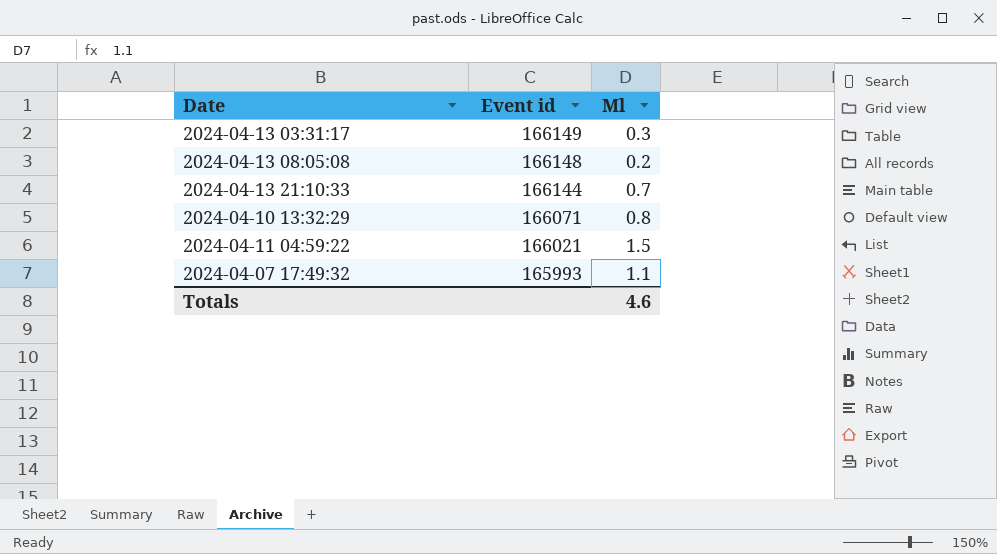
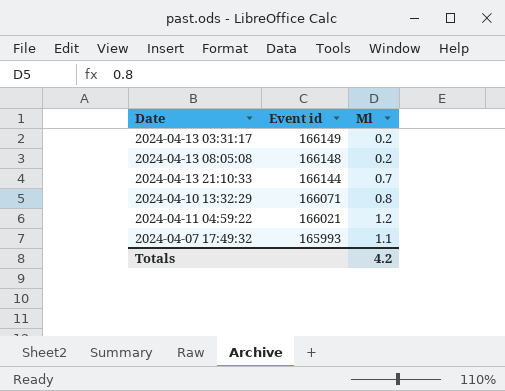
2024-04-13 03:31:17 | Ml: 0.3 -> 0.2
2024-04-11 04:59:22 | Ml: 1.5 -> 1.2
Totals | Ml: 4.6 -> 4.2

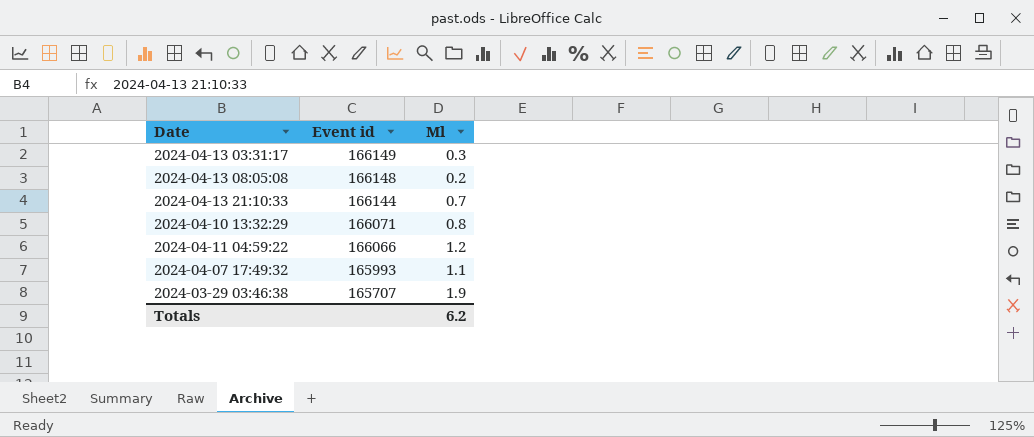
2024-04-13 03:31:17 | Ml: 0.2 -> 0.3
2024-04-11 04:59:22 | Event id: 166021 -> 166066
row 2024-03-29 03:46:38: none -> 165707 | 1.9
Totals | Ml: 4.2 -> 6.2

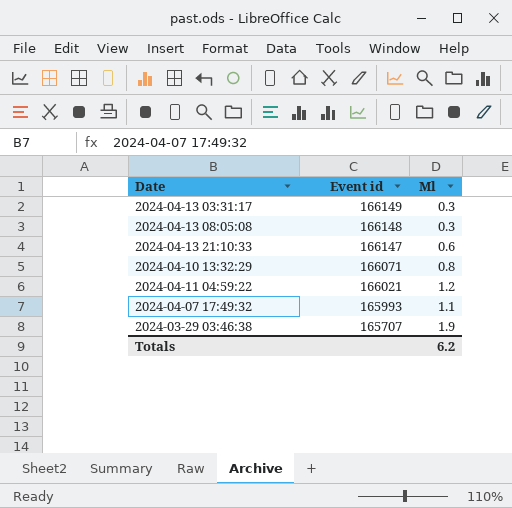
2024-04-13 08:05:08 | Ml: 0.2 -> 0.3
2024-04-13 21:10:33 | Event id: 166144 -> 166147
2024-04-13 21:10:33 | Ml: 0.7 -> 0.6
2024-04-11 04:59:22 | Event id: 166066 -> 166021

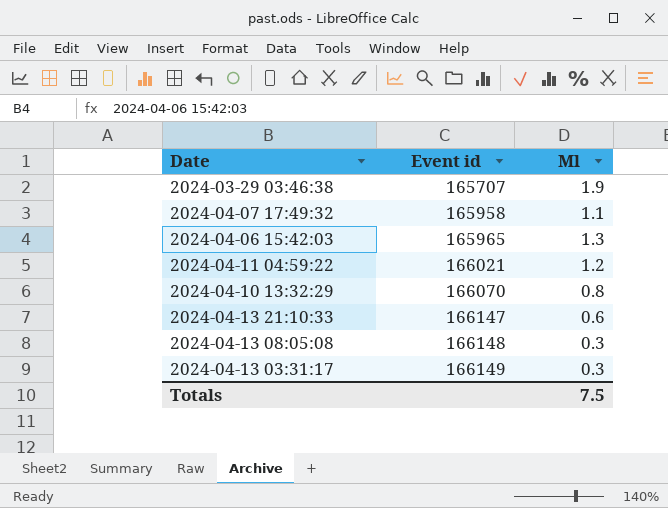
row order: Event id descending -> Event id ascending
2024-04-07 17:49:32 | Event id: 165993 -> 165958
row 2024-04-06 15:42:03: none -> 165965 | 1.3
2024-04-10 13:32:29 | Event id: 166071 -> 166070
Totals | Ml: 6.2 -> 7.5

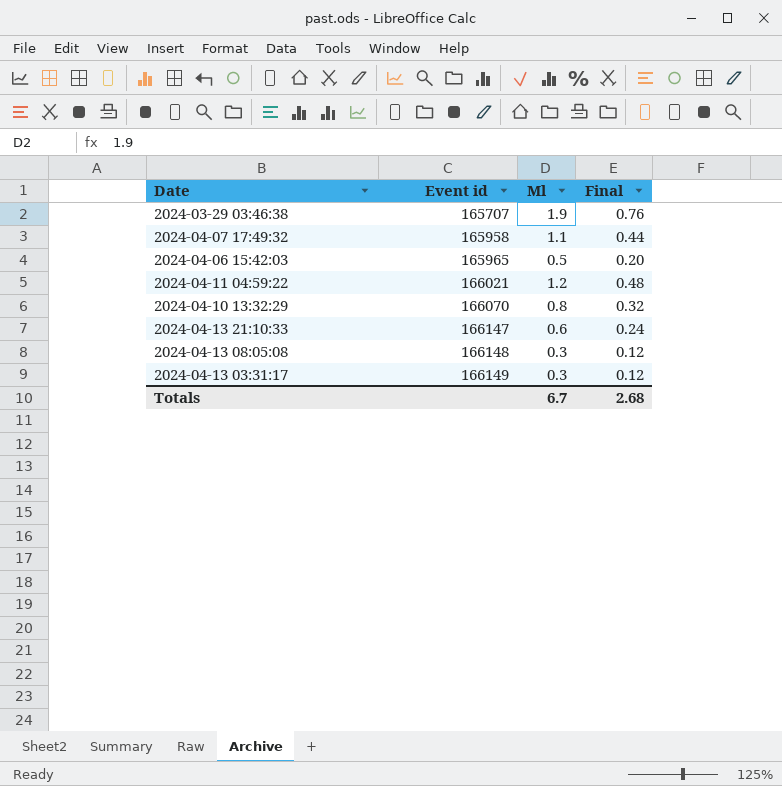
column Final | formula: none -> [Ml] * 0.4
2024-04-06 15:42:03 | Ml: 1.3 -> 0.5
Totals | Ml: 7.5 -> 6.7

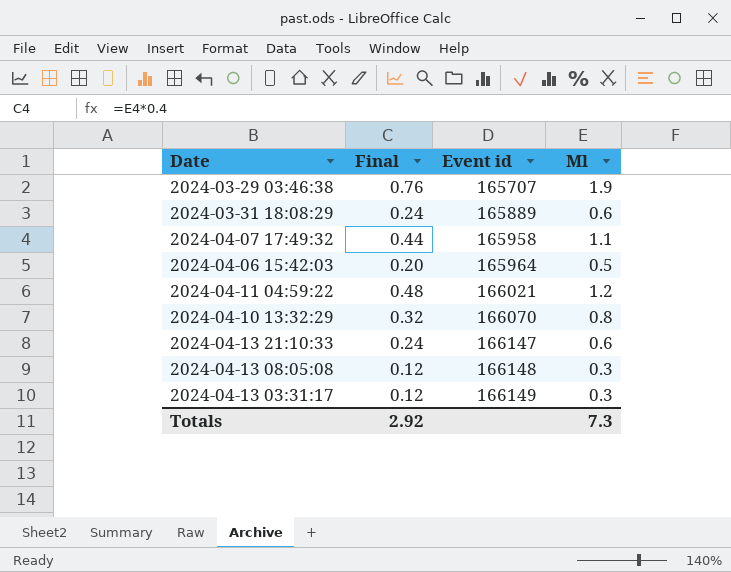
column Final | position: 4 -> 2
row 2024-03-31 18:08:29: none -> 0.24 | 165889 | 0.6
2024-04-06 15:42:03 | Event id: 165965 -> 165964
Totals | Final: 2.68 -> 2.92
Totals | Ml: 6.7 -> 7.3

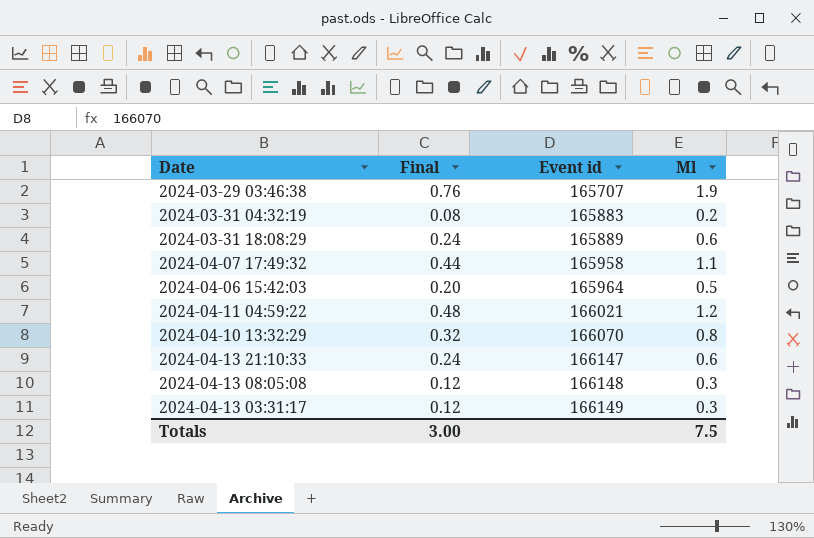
row 2024-03-31 04:32:19: none -> 0.08 | 165883 | 0.2
Totals | Final: 2.92 -> 3.00
Totals | Ml: 7.3 -> 7.5

